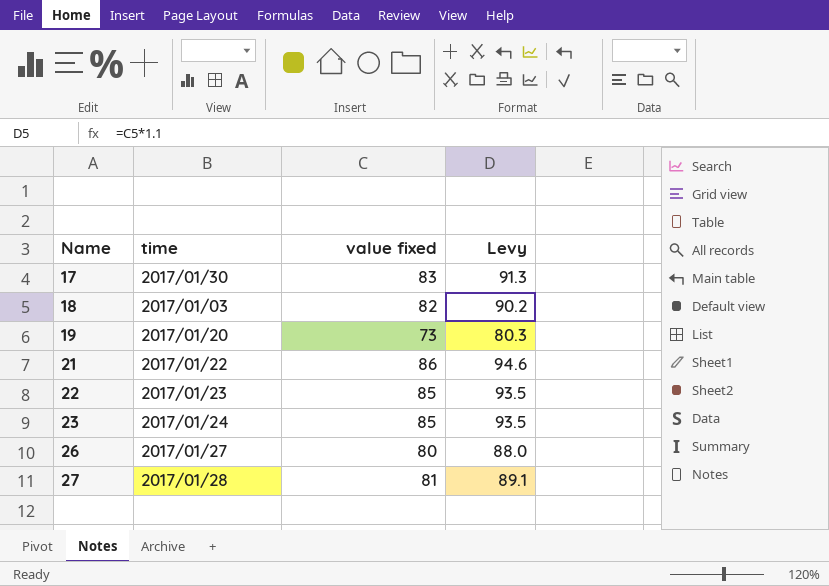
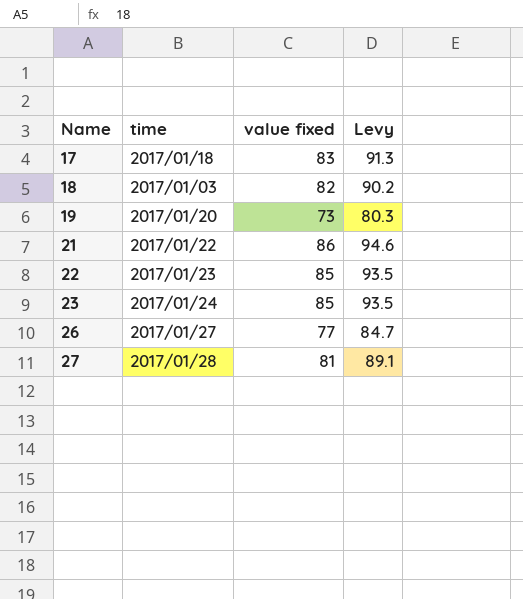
17 | time: 2017/01/30 -> 2017/01/18
26 | value fixed: 80 -> 77
26 | Levy: 88.0 -> 84.7

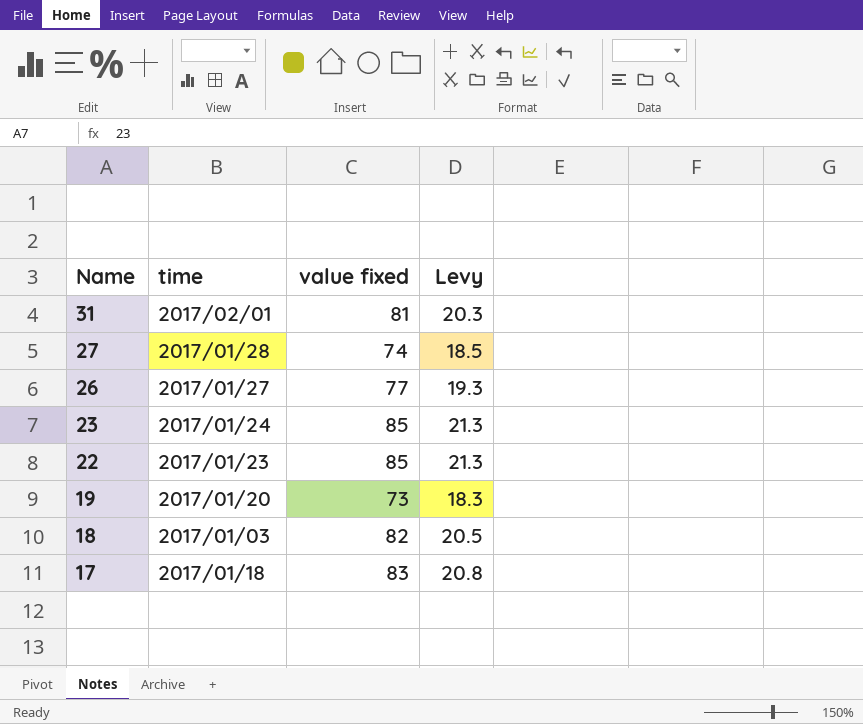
row order: Name ascending -> Name descending
column Levy | formula: [value fixed] * 1.1 -> [value fixed] * 0.25
row 21: 2017/01/22 | 86 | 94.6 -> none
row 31: none -> 2017/02/01 | 81 | 20.3
27 | value fixed: 81 -> 74

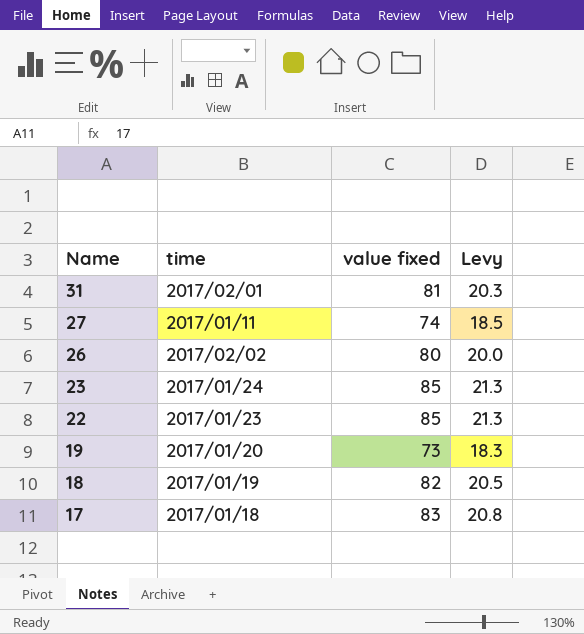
27 | time: 2017/01/28 -> 2017/01/11
26 | time: 2017/01/27 -> 2017/02/02
26 | value fixed: 77 -> 80
26 | Levy: 19.3 -> 20.0
18 | time: 2017/01/03 -> 2017/01/19

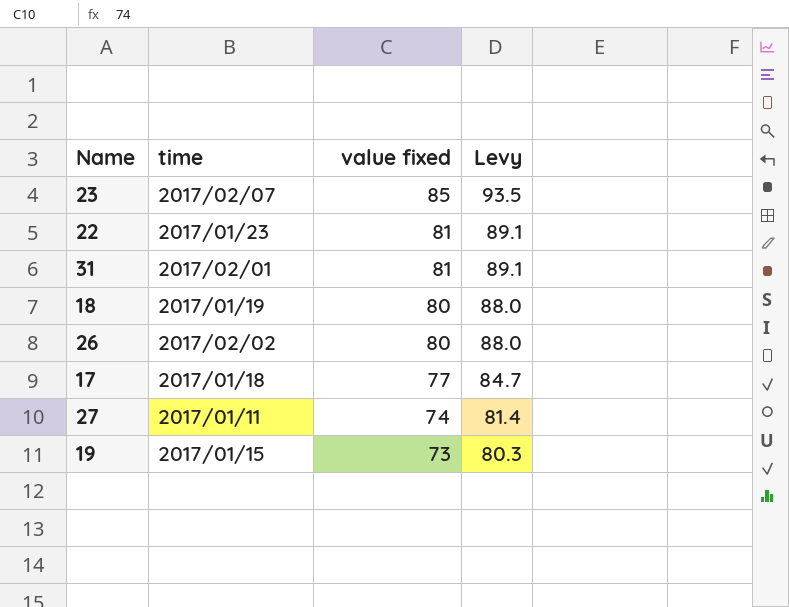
row order: Name descending -> value fixed descending
column Levy | formula: [value fixed] * 0.25 -> [value fixed] * 1.1
23 | time: 2017/01/24 -> 2017/02/07
22 | value fixed: 85 -> 81
18 | value fixed: 82 -> 80
17 | value fixed: 83 -> 77
19 | time: 2017/01/20 -> 2017/01/15

